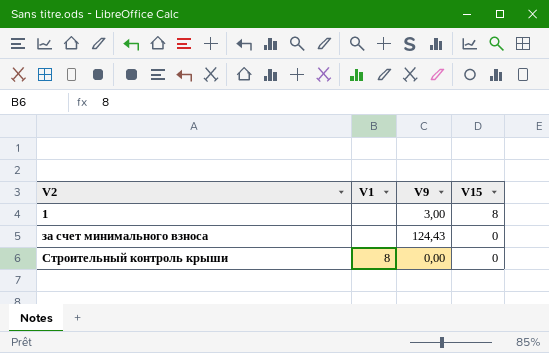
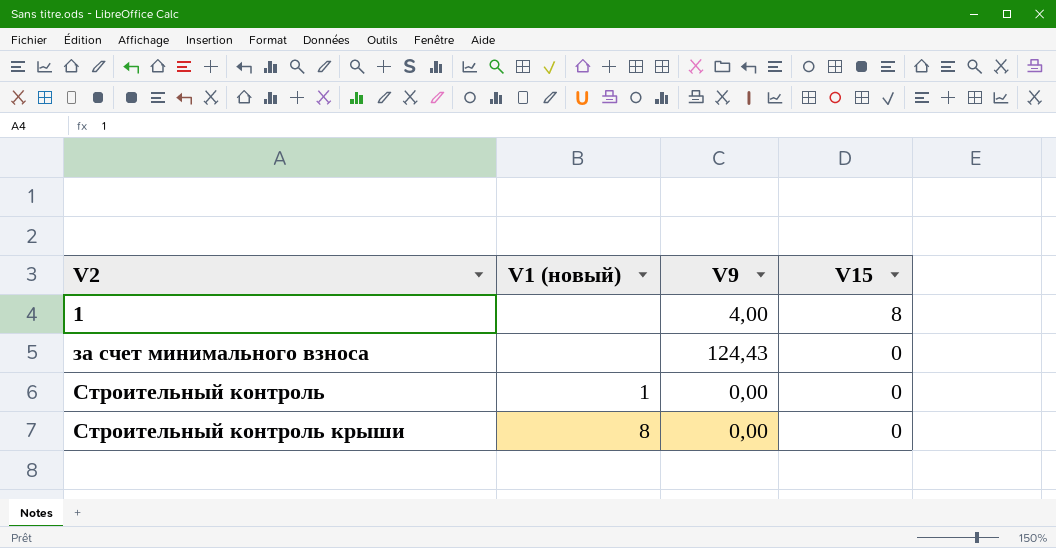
column name: V1 -> V1 (новый)
1 | V9: 3,00 -> 4,00
row Строительный контроль: none -> 1 | 0,00 | 0

